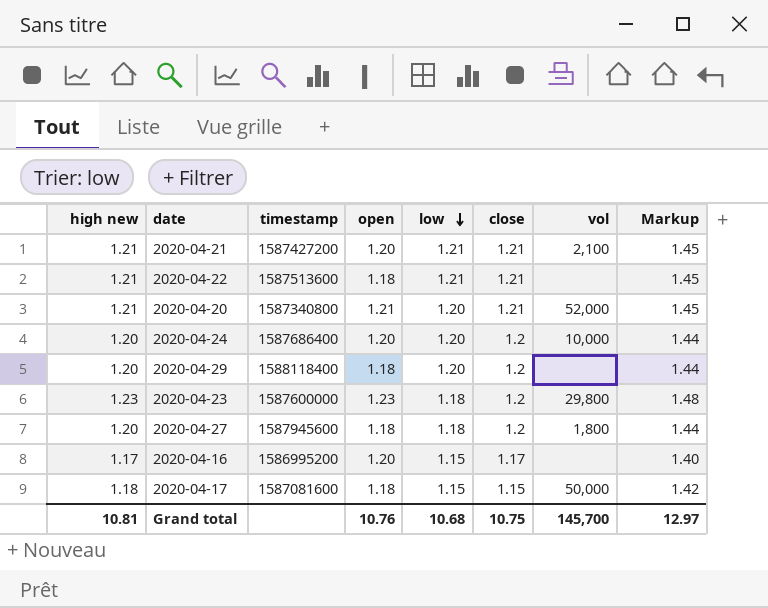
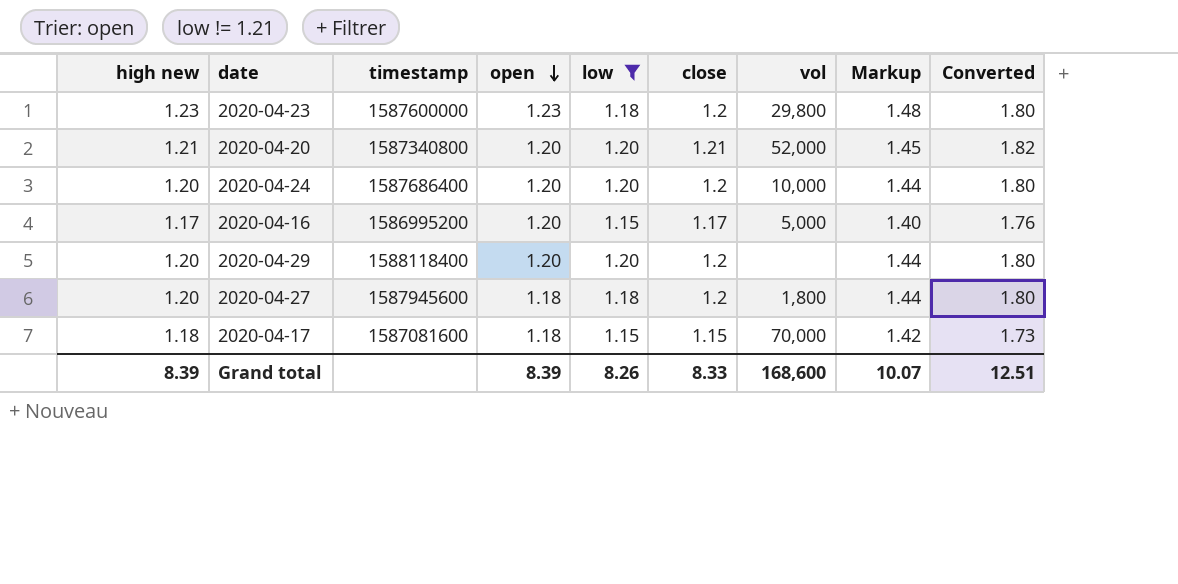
filter: none -> low != 1.21
row order: low descending -> open descending
column Converted | formula: none -> [close] * 1.5
2020-04-20 | open: 1.21 -> 1.20
2020-04-16 | vol: none -> 5,000
2020-04-29 | open: 1.18 -> 1.20
2020-04-17 | vol: 50,000 -> 70,000
Grand total | high new: 10.81 -> 8.39
Grand total | open: 10.76 -> 8.39
Grand total | low: 10.68 -> 8.26
Grand total | close: 10.75 -> 8.33
Grand total | vol: 145,700 -> 168,600
Grand total | Markup: 12.97 -> 10.07

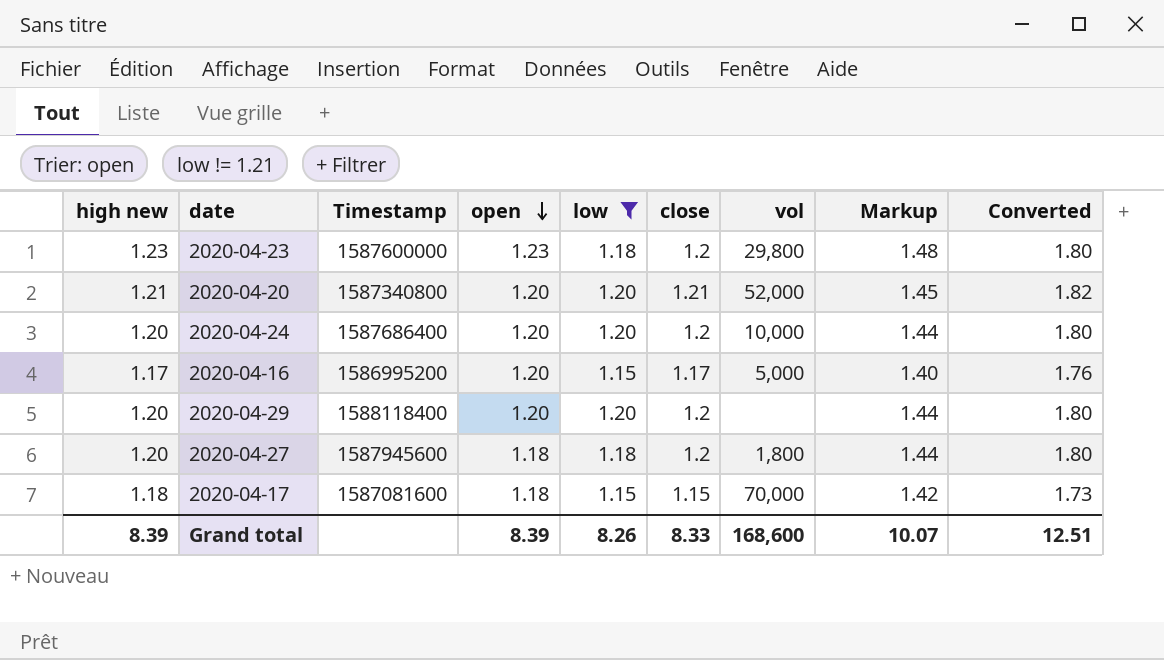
column name: timestamp -> Timestamp

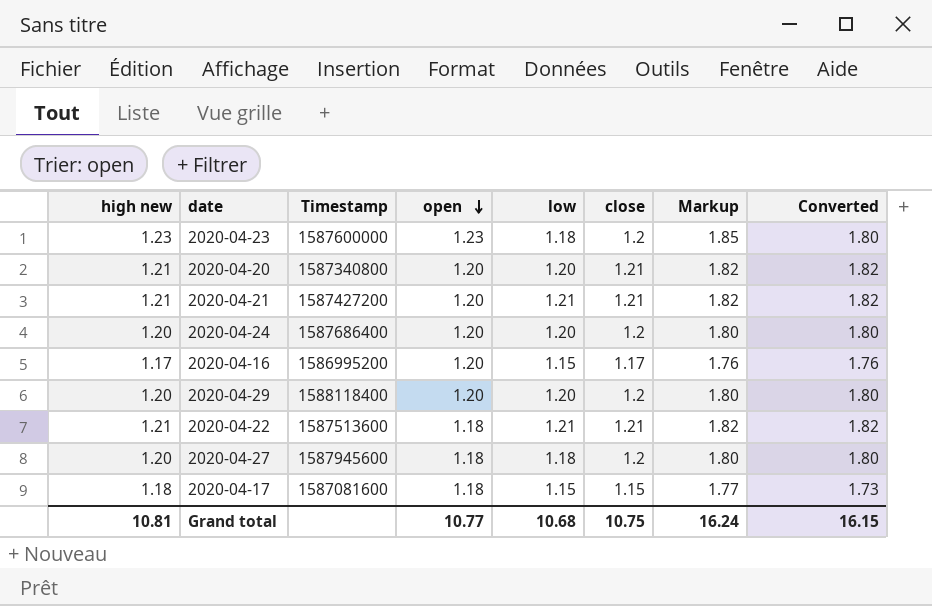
filter: low != 1.21 -> none
column vol | position: 7 -> none
column Markup | formula: [high new] * 1.2 -> [high new] * 1.5
Grand total | high new: 8.39 -> 10.81
Grand total | open: 8.39 -> 10.77
Grand total | low: 8.26 -> 10.68
Grand total | close: 8.33 -> 10.75
Grand total | Markup: 10.07 -> 16.24
Grand total | Converted: 12.51 -> 16.15

